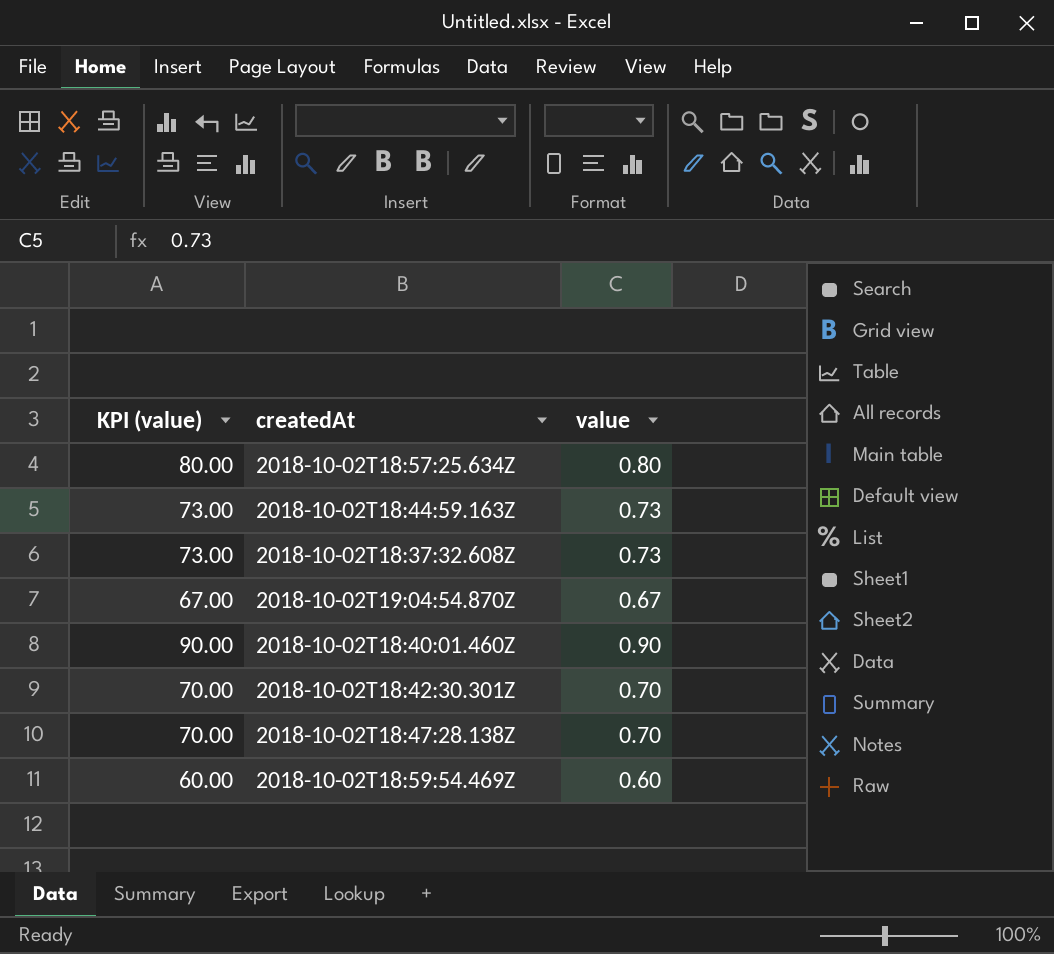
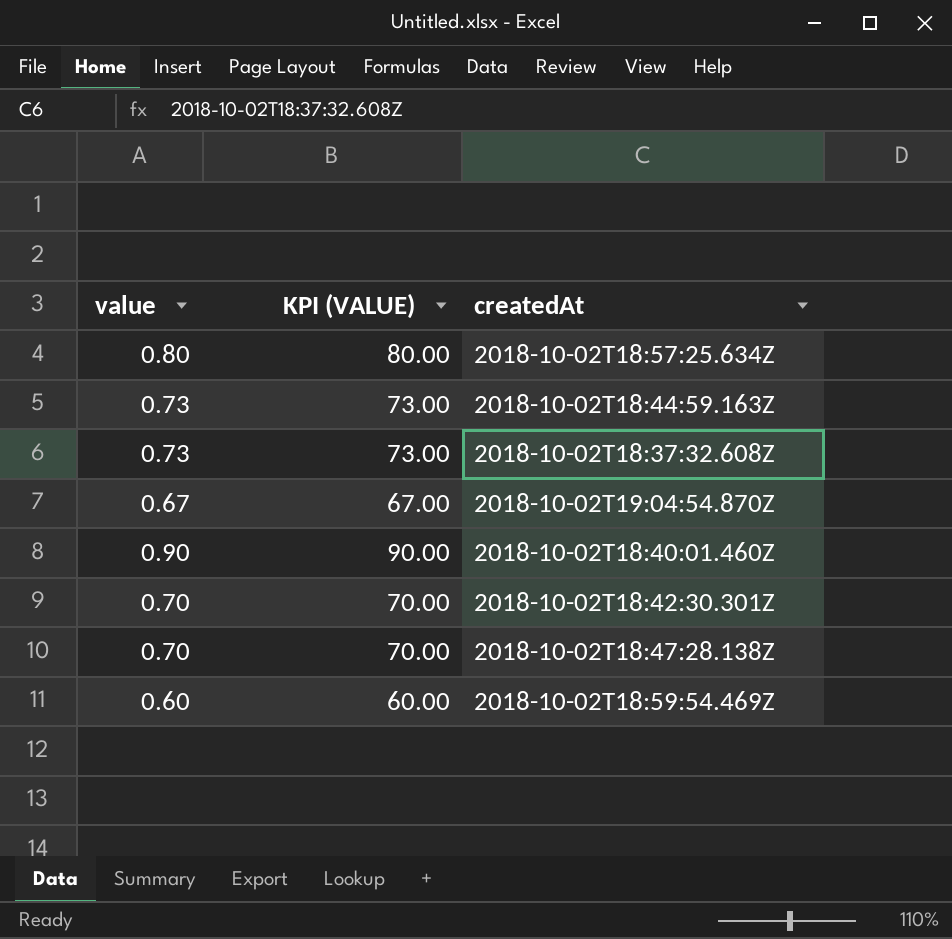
column value | position: 3 -> 1
column name: KPI (value) -> KPI (VALUE)

